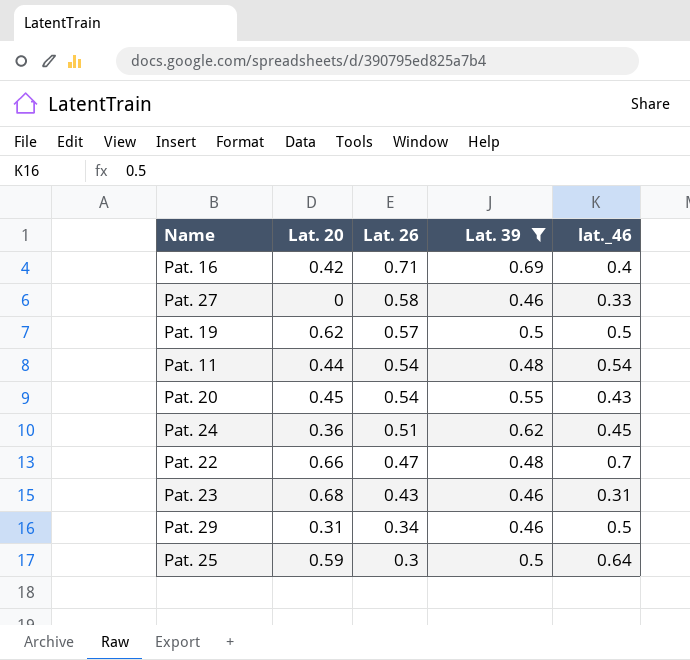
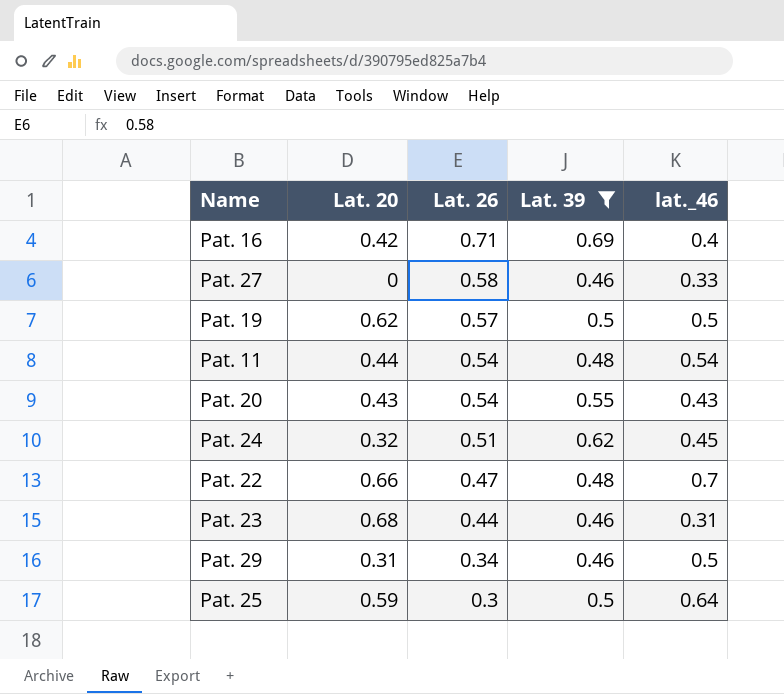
Pat. 20 | Lat. 20: 0.45 -> 0.43
Pat. 24 | Lat. 20: 0.36 -> 0.32
Pat. 23 | Lat. 26: 0.43 -> 0.44

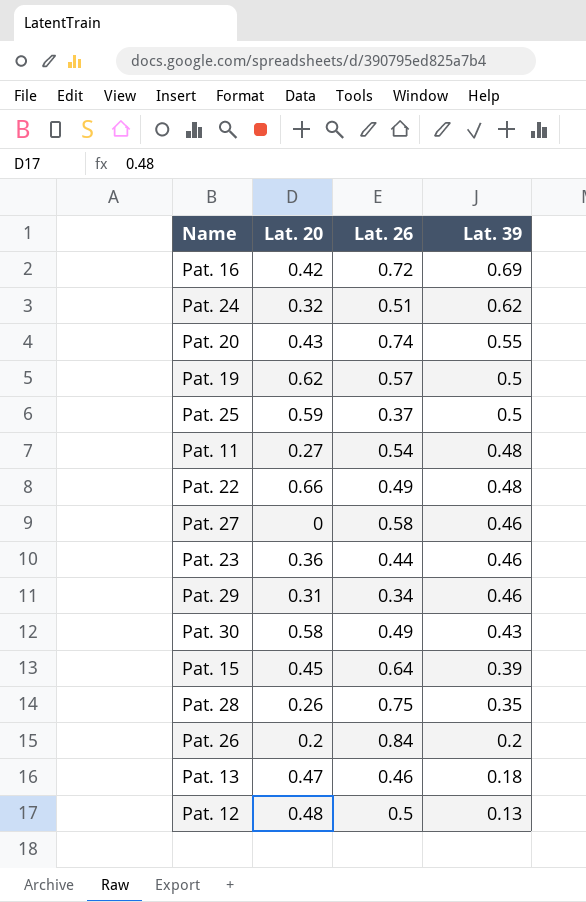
filter: Lat. 39 >= 0.46 -> none
row order: Lat. 26 descending -> Lat. 39 descending
column lat._46 | position: 5 -> none
Pat. 16 | Lat. 26: 0.71 -> 0.72
Pat. 20 | Lat. 26: 0.54 -> 0.74
Pat. 25 | Lat. 26: 0.3 -> 0.37
Pat. 11 | Lat. 20: 0.44 -> 0.27
Pat. 22 | Lat. 26: 0.47 -> 0.49
Pat. 23 | Lat. 20: 0.68 -> 0.36

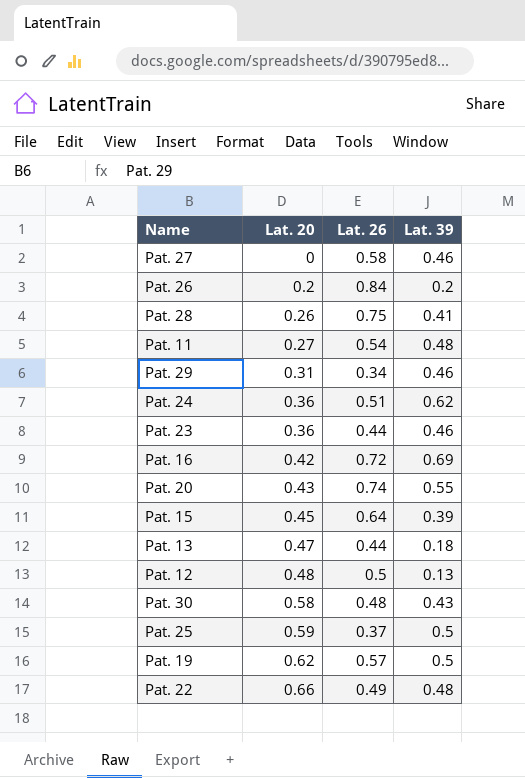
row order: Lat. 39 descending -> Lat. 20 ascending
Pat. 28 | Lat. 39: 0.35 -> 0.41
Pat. 24 | Lat. 20: 0.32 -> 0.36
Pat. 13 | Lat. 26: 0.46 -> 0.44
Pat. 30 | Lat. 26: 0.49 -> 0.48

